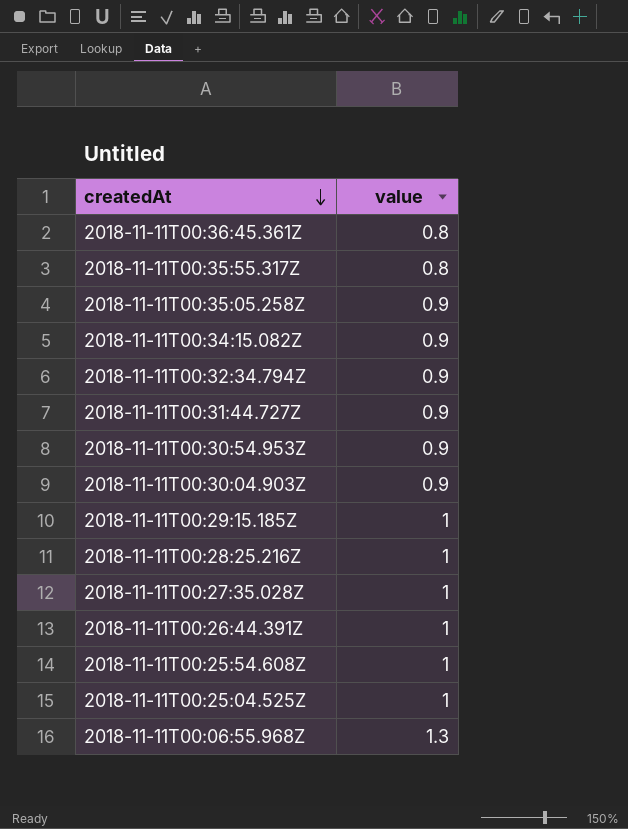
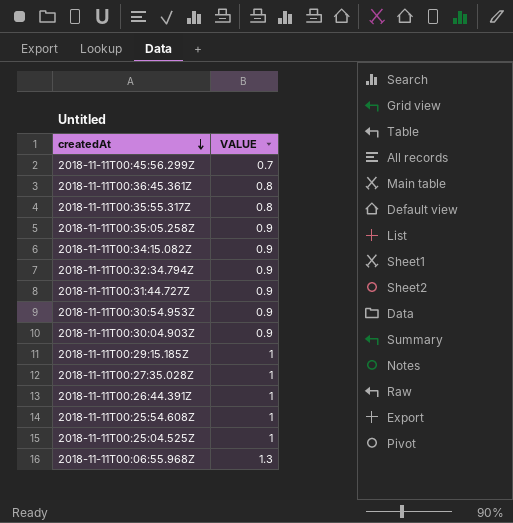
column name: value -> VALUE
row 2018-11-11T00:28:25.216Z: 1 -> none
row 2018-11-11T00:45:56.299Z: none -> 0.7

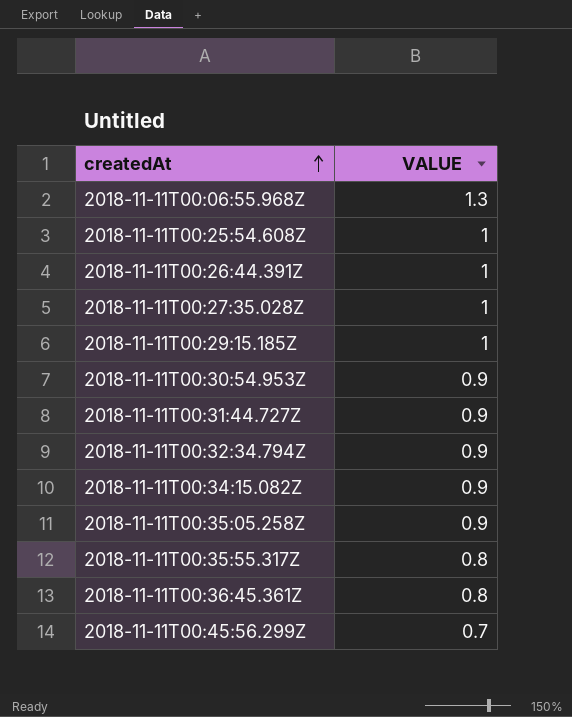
row order: createdAt descending -> createdAt ascending
row 2018-11-11T00:30:04.903Z: 0.9 -> none
row 2018-11-11T00:25:04.525Z: 1 -> none

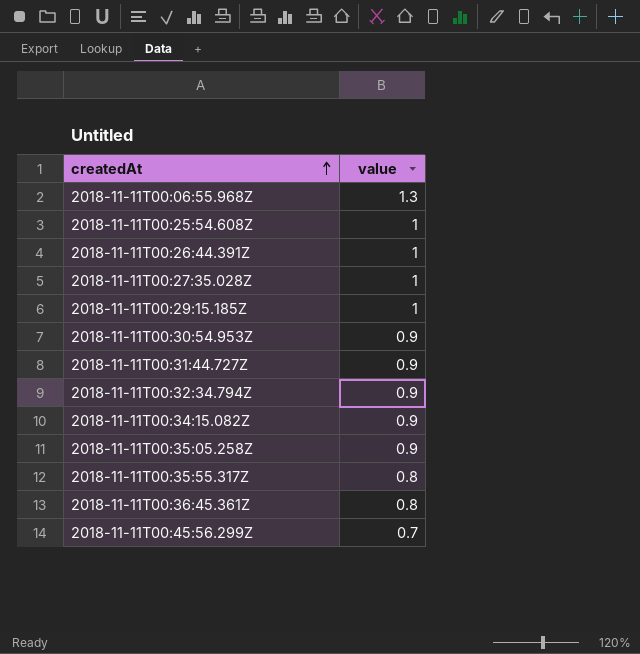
column name: VALUE -> value

